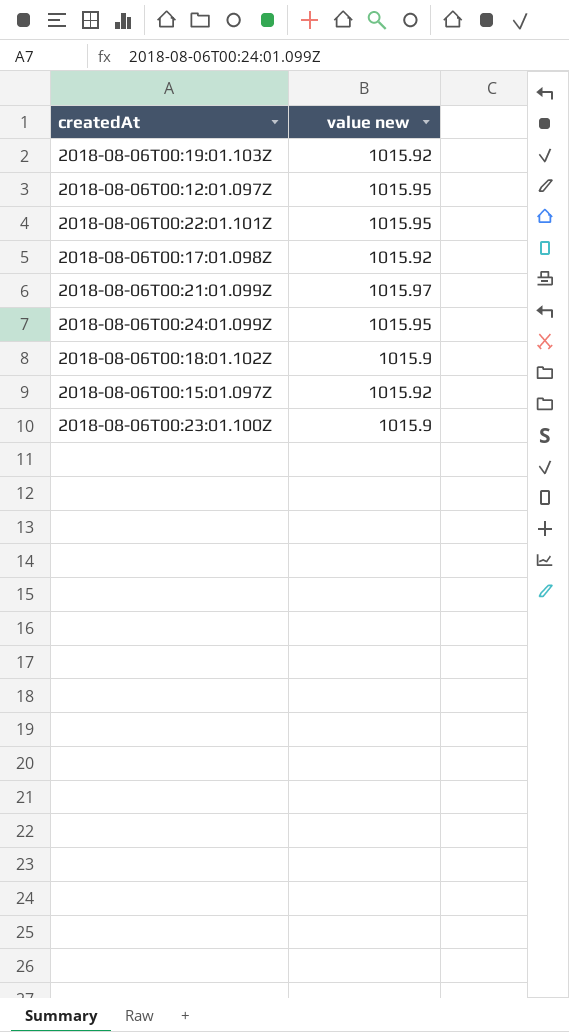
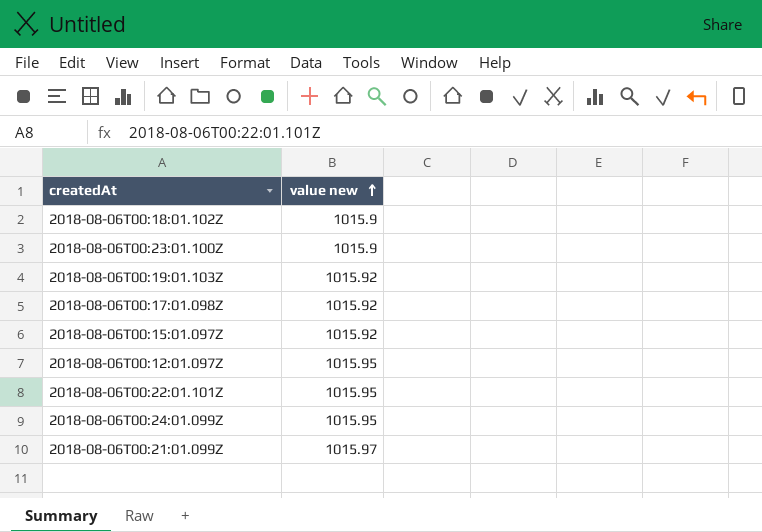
row order: none -> value new ascending

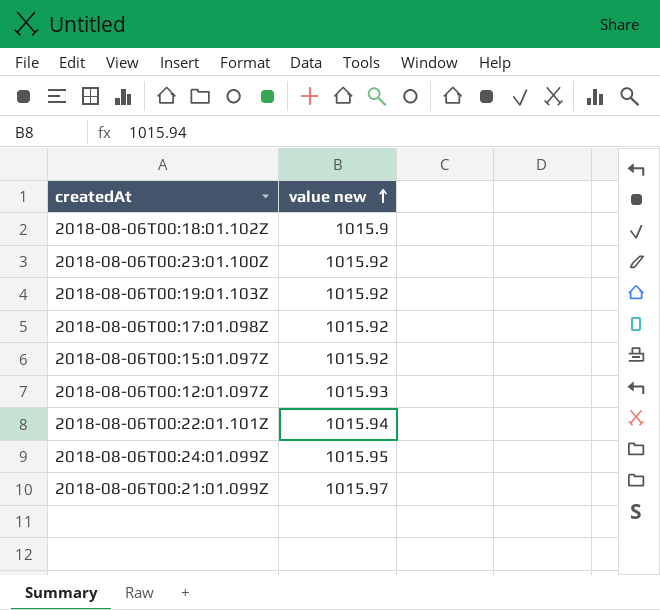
2018-08-06T00:23:01.100Z | value new: 1015.9 -> 1015.92
2018-08-06T00:12:01.097Z | value new: 1015.95 -> 1015.93
2018-08-06T00:22:01.101Z | value new: 1015.95 -> 1015.94

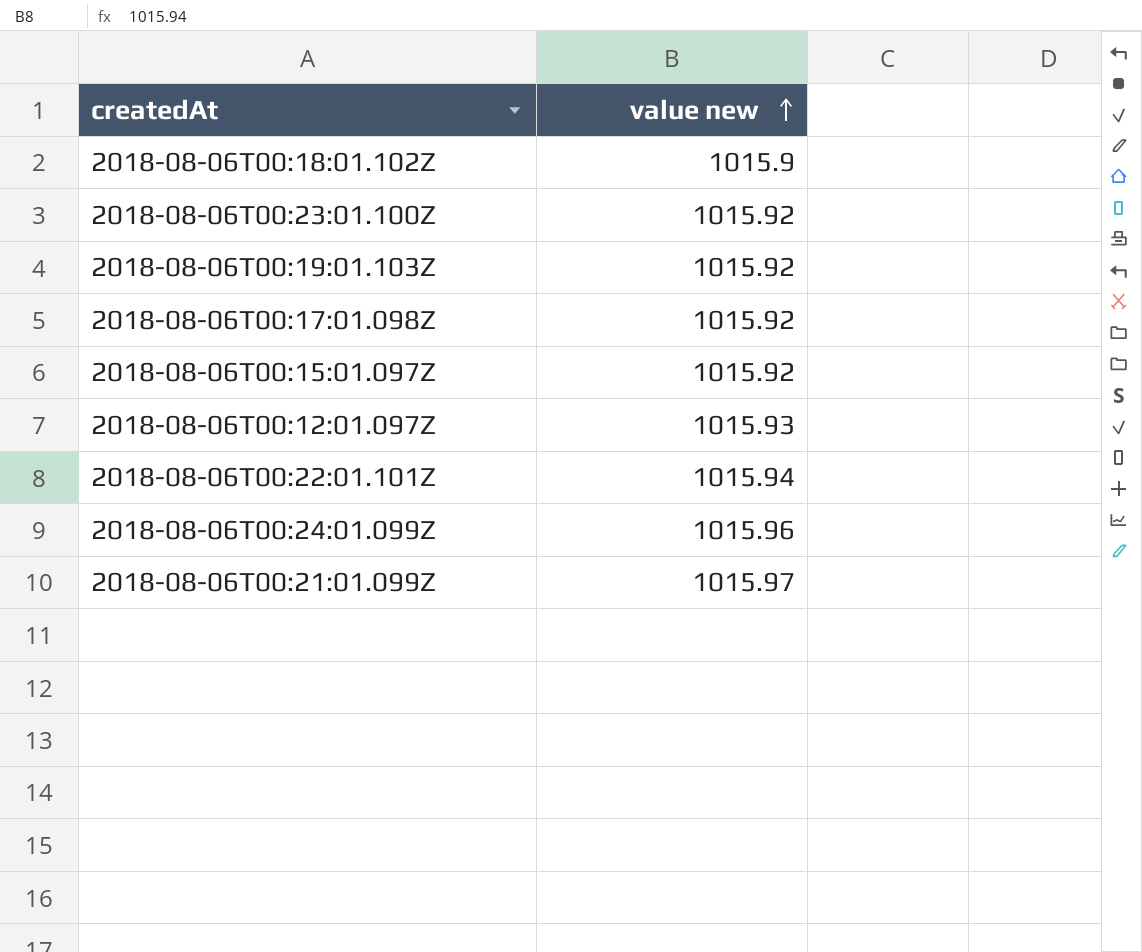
2018-08-06T00:24:01.099Z | value new: 1015.95 -> 1015.96

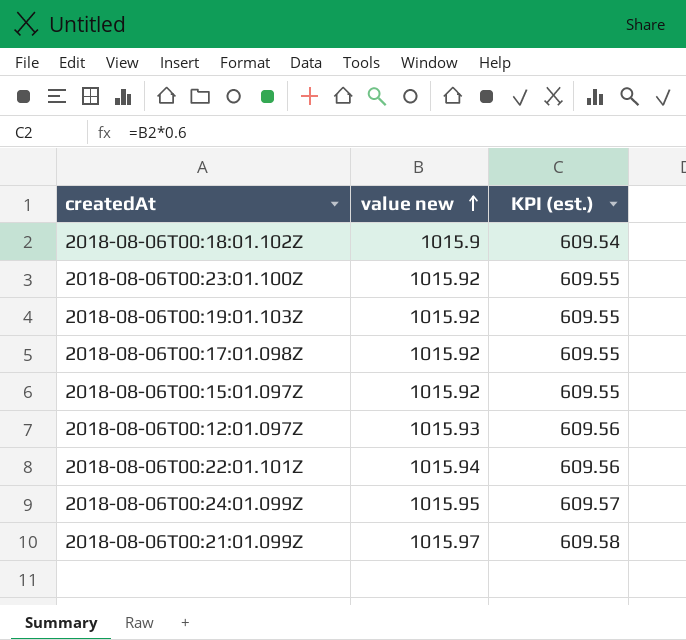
column KPI (est.) | formula: none -> [value new] * 0.6
2018-08-06T00:24:01.099Z | value new: 1015.96 -> 1015.95

